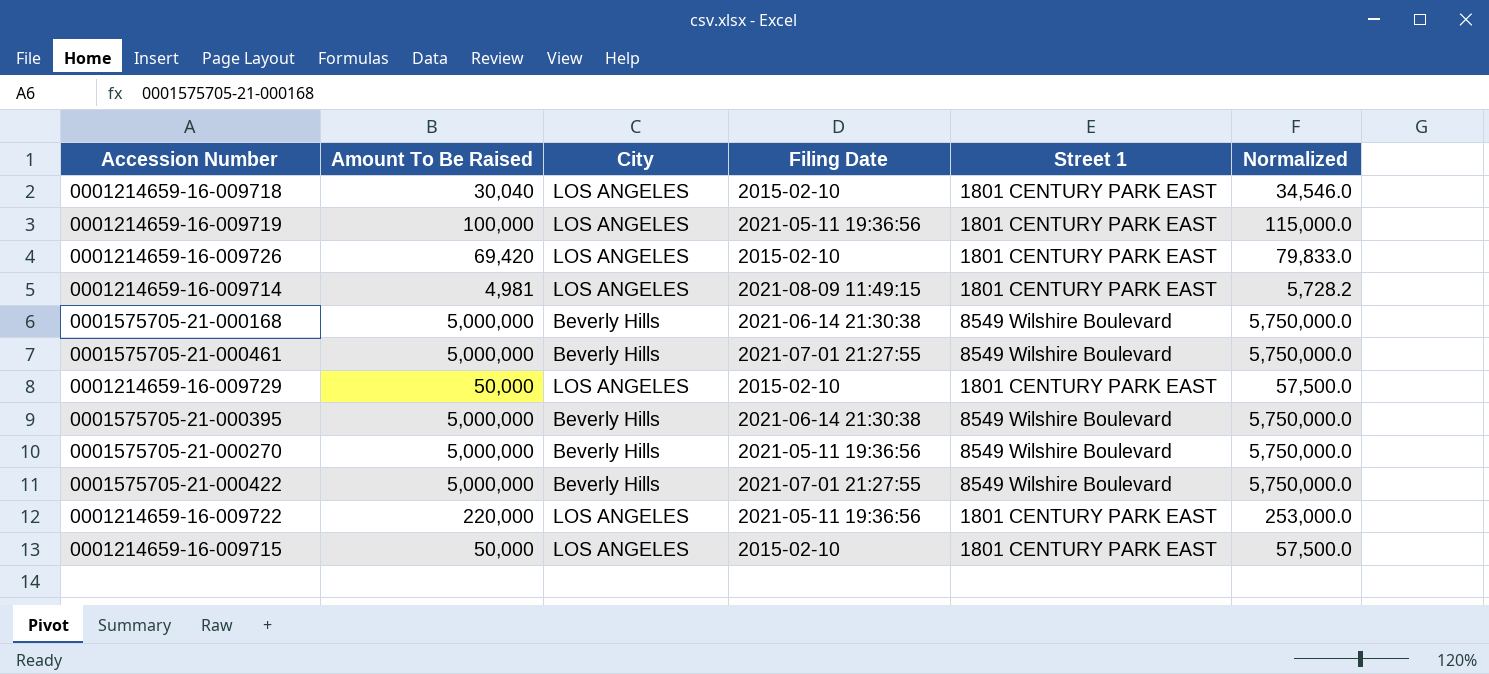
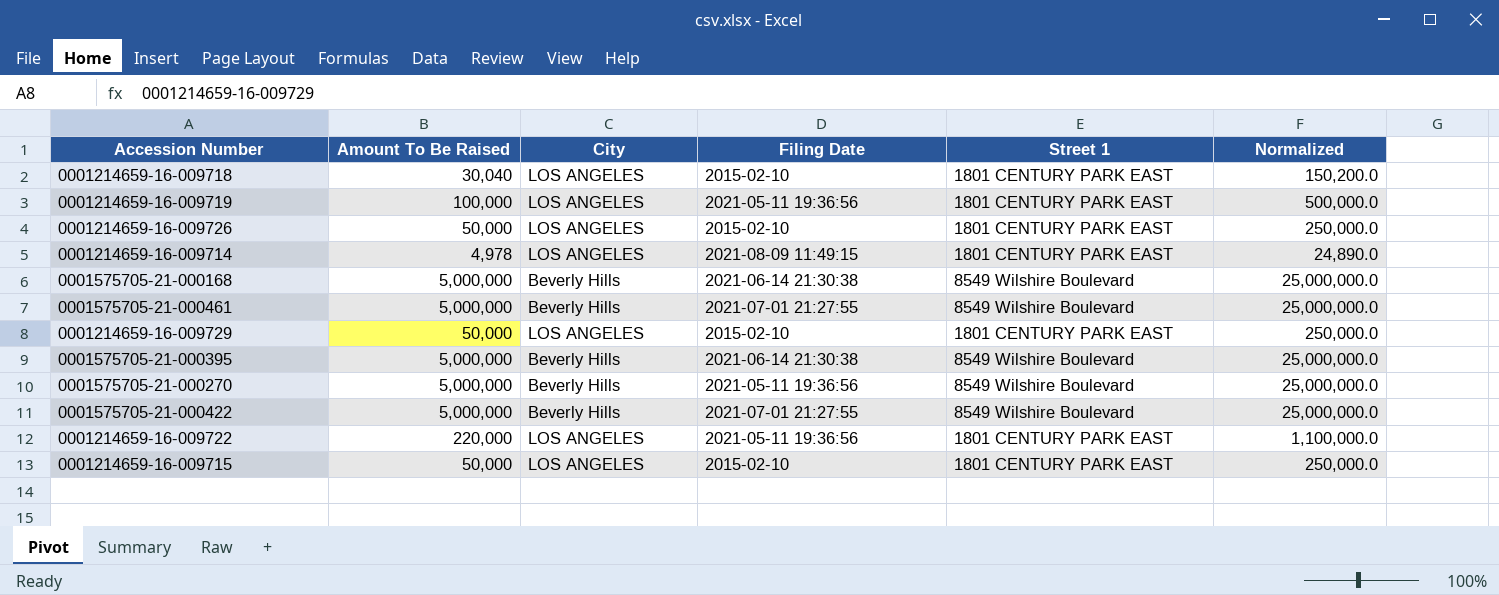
column Normalized | formula: [Amount To Be Raised] * 1.15 -> [Amount To Be Raised] * 5
0001214659-16-009726 | Amount To Be Raised: 69,420 -> 50,000
0001214659-16-009714 | Amount To Be Raised: 4,981 -> 4,978

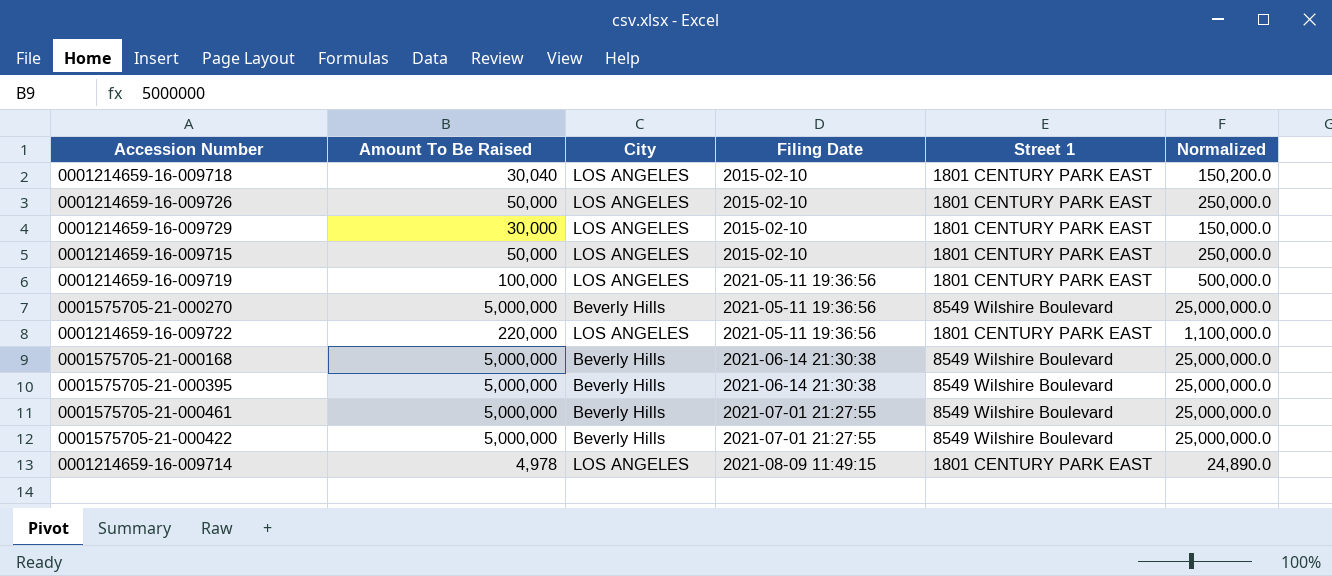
row order: none -> Filing Date ascending
0001214659-16-009729 | Amount To Be Raised: 50,000 -> 30,000
0001214659-16-009729 | Normalized: 250,000.0 -> 150,000.0

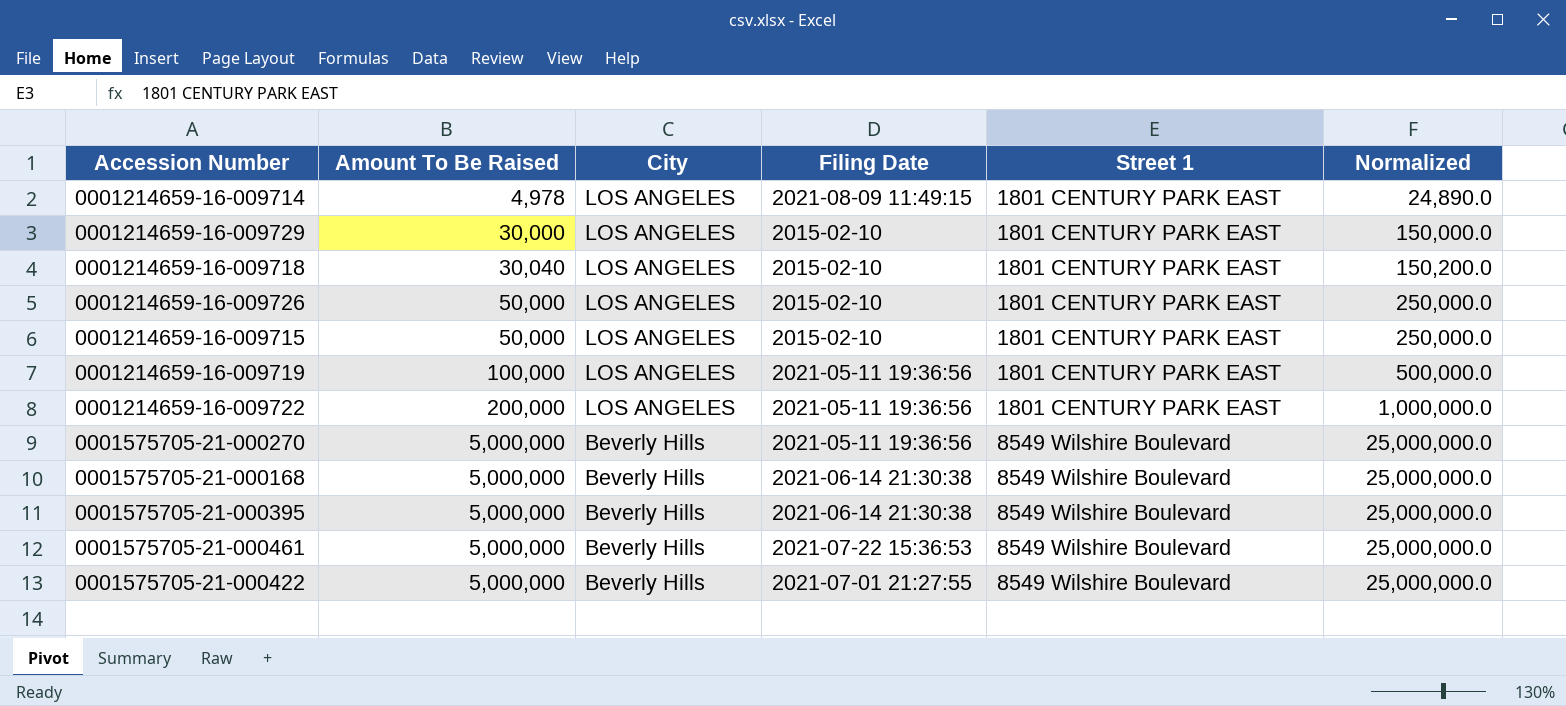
row order: Filing Date ascending -> Amount To Be Raised ascending
0001214659-16-009722 | Amount To Be Raised: 220,000 -> 200,000
0001214659-16-009722 | Normalized: 1,100,000.0 -> 1,000,000.0
0001575705-21-000461 | Filing Date: 2021-07-01 21:27:55 -> 2021-07-22 15:36:53

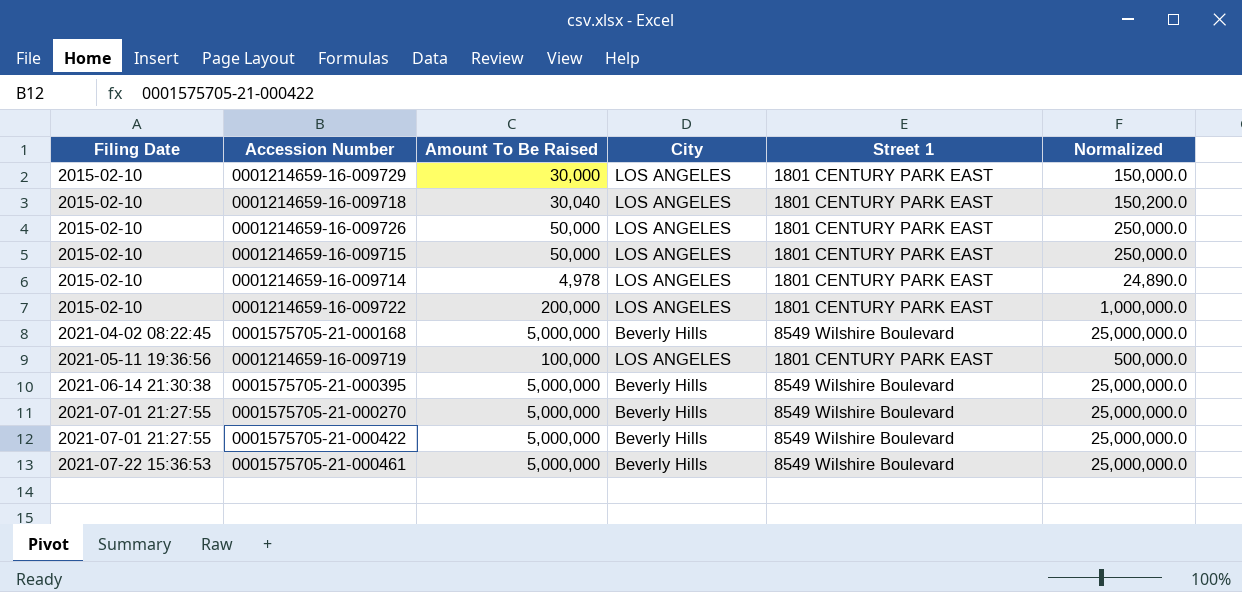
row order: Amount To Be Raised ascending -> Filing Date ascending
column Filing Date | position: 4 -> 1
0001214659-16-009714 | Filing Date: 2021-08-09 11:49:15 -> 2015-02-10
0001214659-16-009722 | Filing Date: 2021-05-11 19:36:56 -> 2015-02-10
0001575705-21-000168 | Filing Date: 2021-06-14 21:30:38 -> 2021-04-02 08:22:45
0001575705-21-000270 | Filing Date: 2021-05-11 19:36:56 -> 2021-07-01 21:27:55

